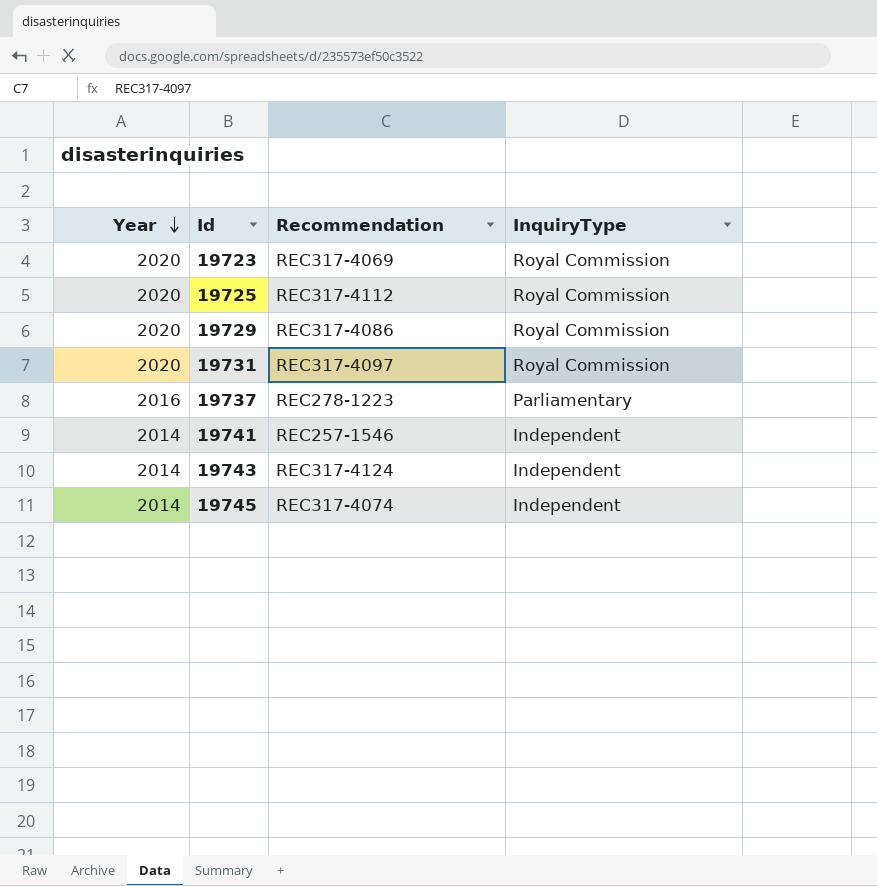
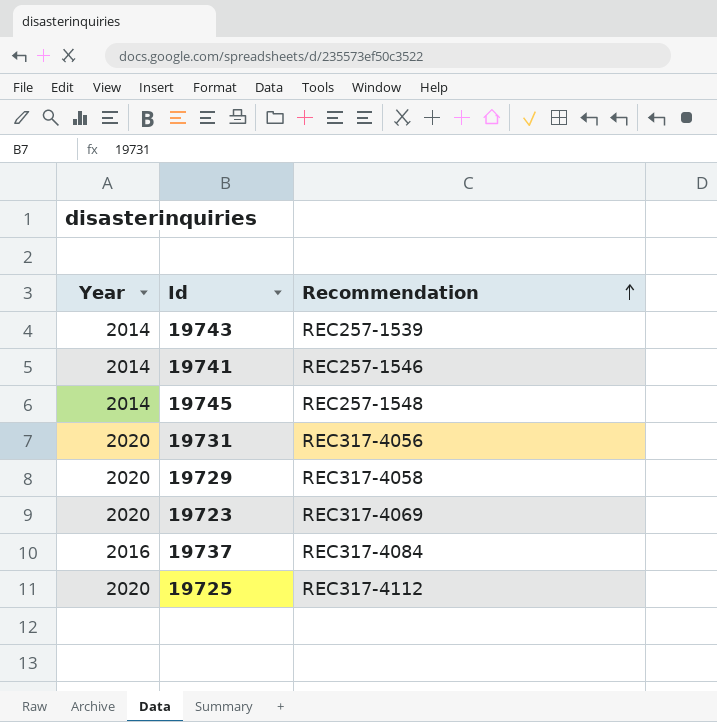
row order: Year descending -> Recommendation ascending
column InquiryType | position: 4 -> none
19743 | Recommendation: REC317-4124 -> REC257-1539
19745 | Recommendation: REC317-4074 -> REC257-1548
19731 | Recommendation: REC317-4097 -> REC317-4056
19729 | Recommendation: REC317-4086 -> REC317-4058
19737 | Recommendation: REC278-1223 -> REC317-4084

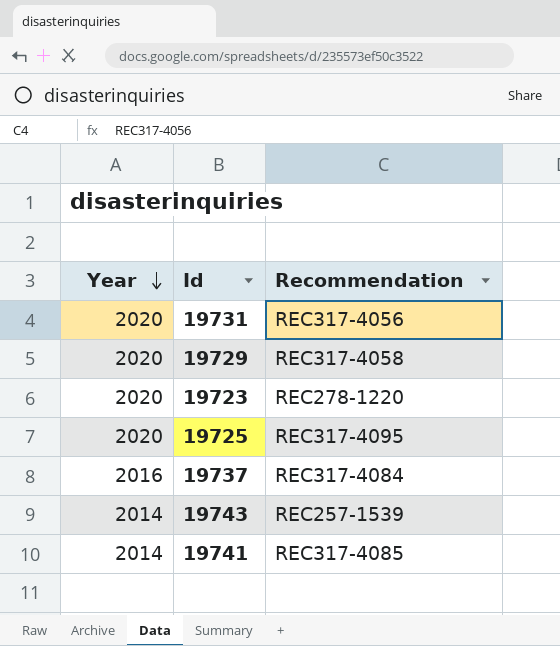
row order: Recommendation ascending -> Year descending
row 19745: 2014 | REC257-1548 -> none
19723 | Recommendation: REC317-4069 -> REC278-1220
19725 | Recommendation: REC317-4112 -> REC317-4095
19741 | Recommendation: REC257-1546 -> REC317-4085

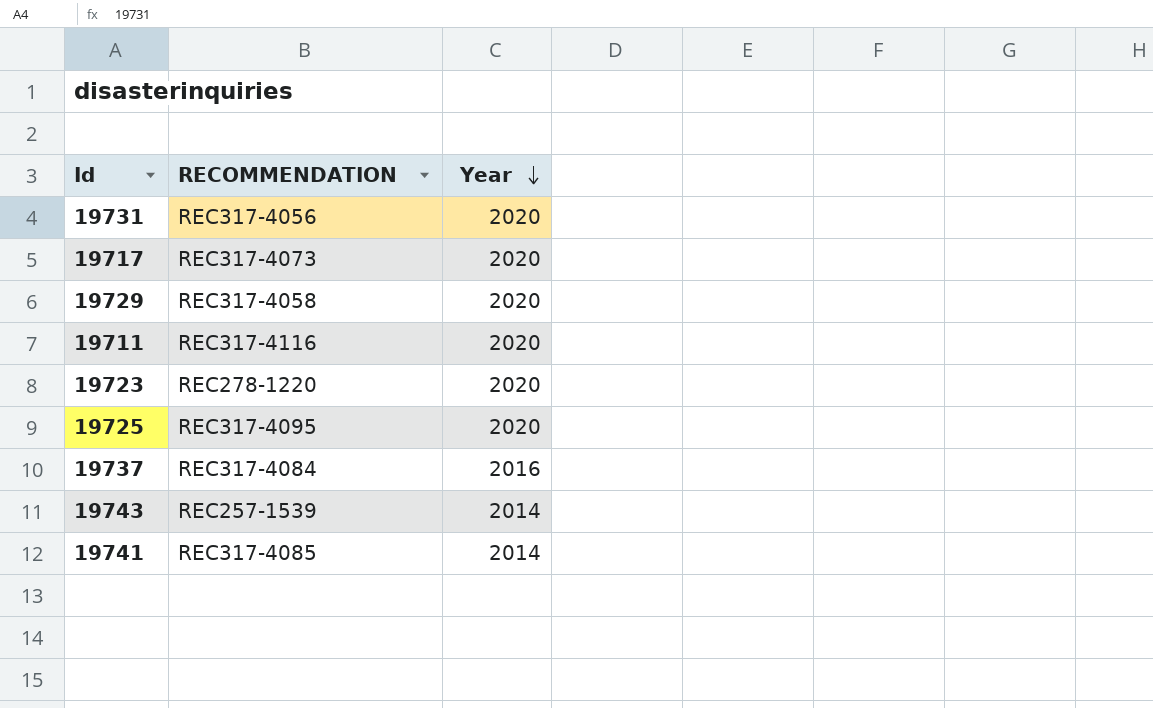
column name: Recommendation -> RECOMMENDATION
column Year | position: 1 -> 3
row 19717: none -> REC317-4073 | 2020
row 19711: none -> REC317-4116 | 2020

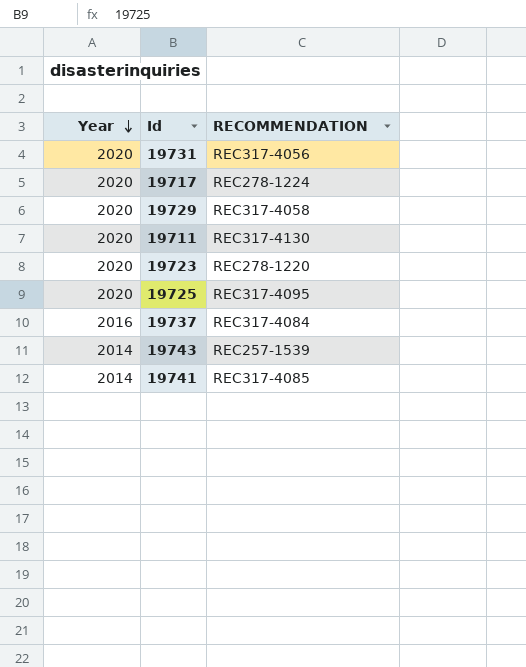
column Year | position: 3 -> 1
19717 | RECOMMENDATION: REC317-4073 -> REC278-1224
19711 | RECOMMENDATION: REC317-4116 -> REC317-4130

